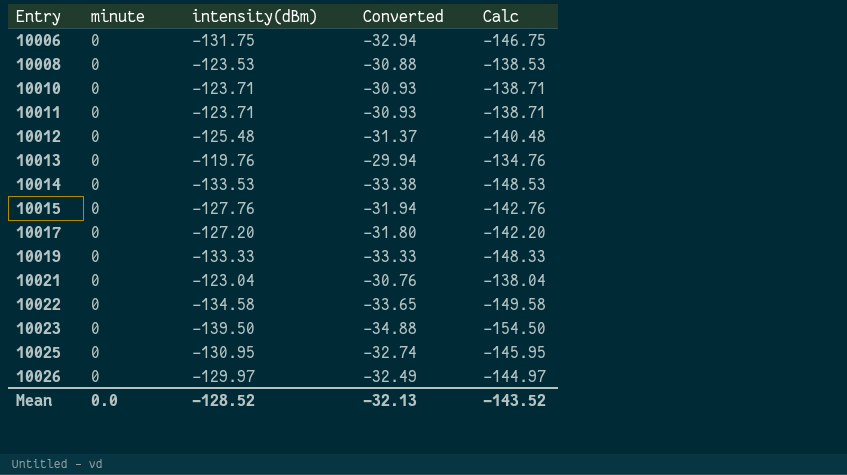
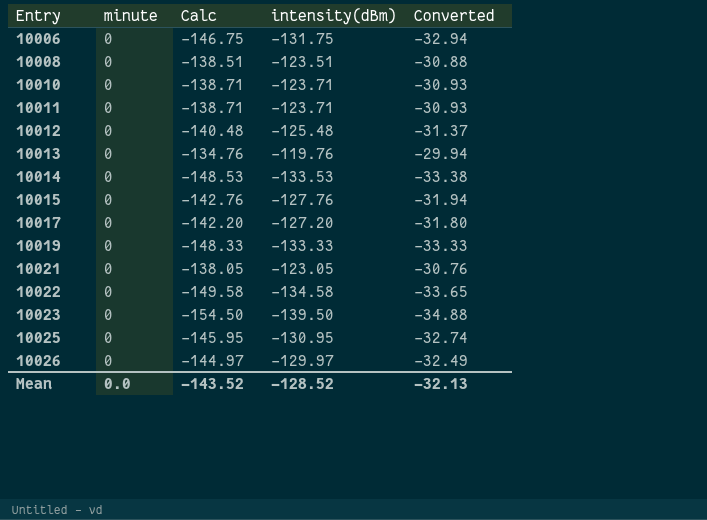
column Calc | position: 5 -> 3
10008 | Calc: -138.53 -> -138.51
10008 | intensity(dBm): -123.53 -> -123.51
10021 | Calc: -138.04 -> -138.05
10021 | intensity(dBm): -123.04 -> -123.05

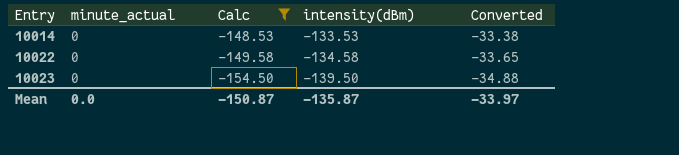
filter: none -> Calc <= -148.53
column name: minute -> minute_actual
Mean | Calc: -143.52 -> -150.87
Mean | intensity(dBm): -128.52 -> -135.87
Mean | Converted: -32.13 -> -33.97

